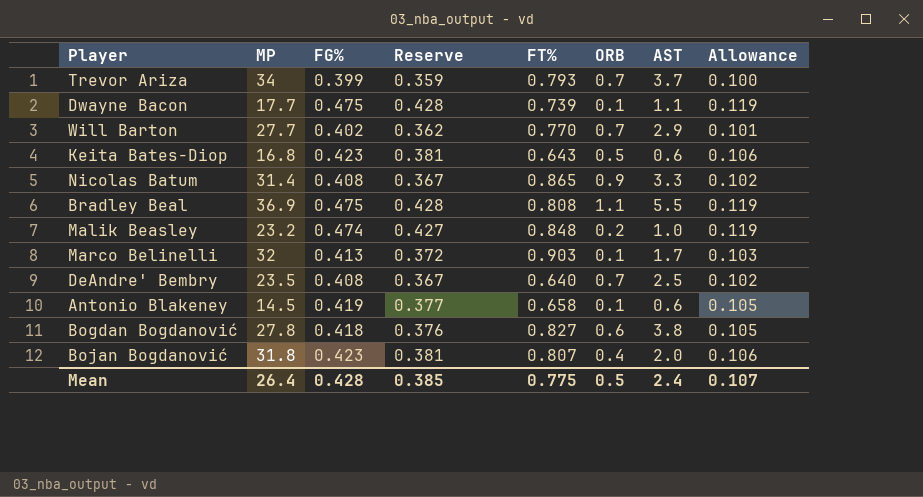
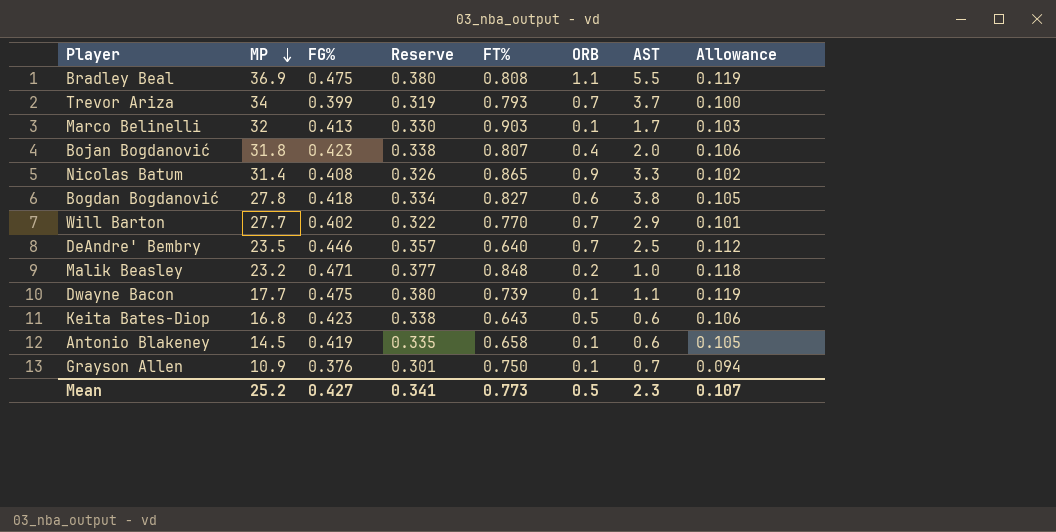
row order: none -> MP descending
column Reserve | formula: [FG%] * 0.9 -> [FG%] * 0.8
DeAndre' Bembry | FG%: 0.408 -> 0.446
DeAndre' Bembry | Allowance: 0.102 -> 0.112
Malik Beasley | FG%: 0.474 -> 0.471
Malik Beasley | Allowance: 0.119 -> 0.118
row Grayson Allen: none -> 10.9 | 0.376 | 0.301 | 0.750 | 0.1 | 0.7 | 0.094
Mean | MP: 26.4 -> 25.2
Mean | FG%: 0.428 -> 0.427
Mean | Reserve: 0.385 -> 0.341
Mean | FT%: 0.775 -> 0.773
Mean | AST: 2.4 -> 2.3

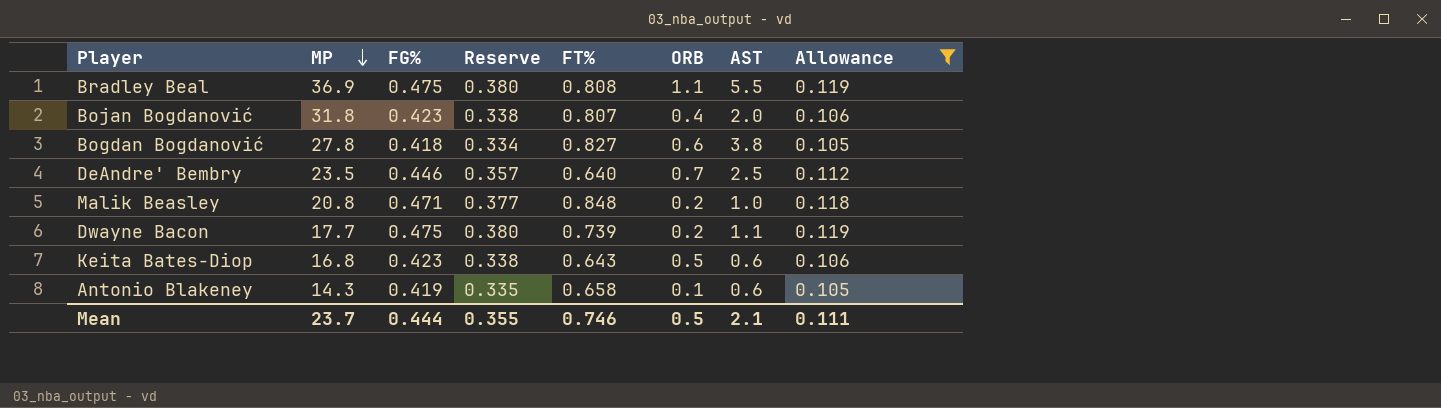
filter: none -> Allowance >= 0.105
Malik Beasley | MP: 23.2 -> 20.8
Dwayne Bacon | ORB: 0.1 -> 0.2
Antonio Blakeney | MP: 14.5 -> 14.3
Mean | MP: 25.2 -> 23.7
Mean | FG%: 0.427 -> 0.444
Mean | Reserve: 0.341 -> 0.355
Mean | FT%: 0.773 -> 0.746
Mean | AST: 2.3 -> 2.1
Mean | Allowance: 0.107 -> 0.111

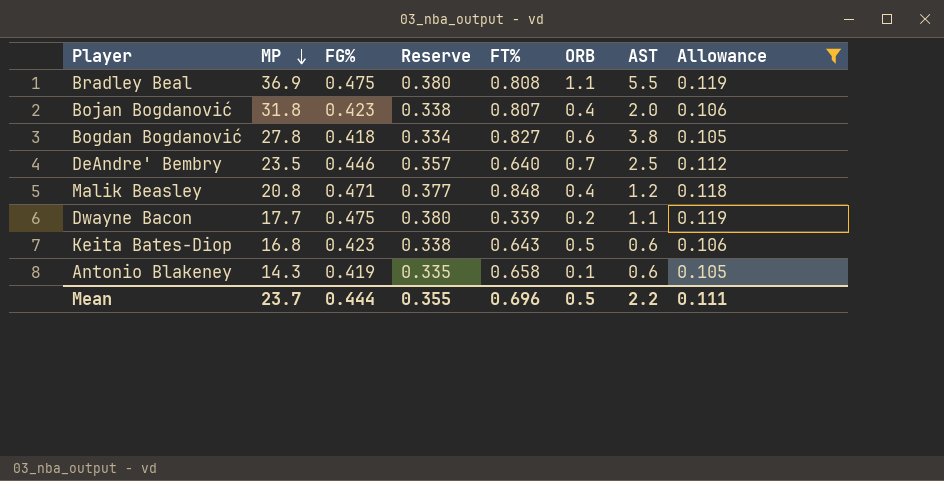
Malik Beasley | ORB: 0.2 -> 0.4
Malik Beasley | AST: 1.0 -> 1.2
Dwayne Bacon | FT%: 0.739 -> 0.339
Mean | FT%: 0.746 -> 0.696
Mean | AST: 2.1 -> 2.2

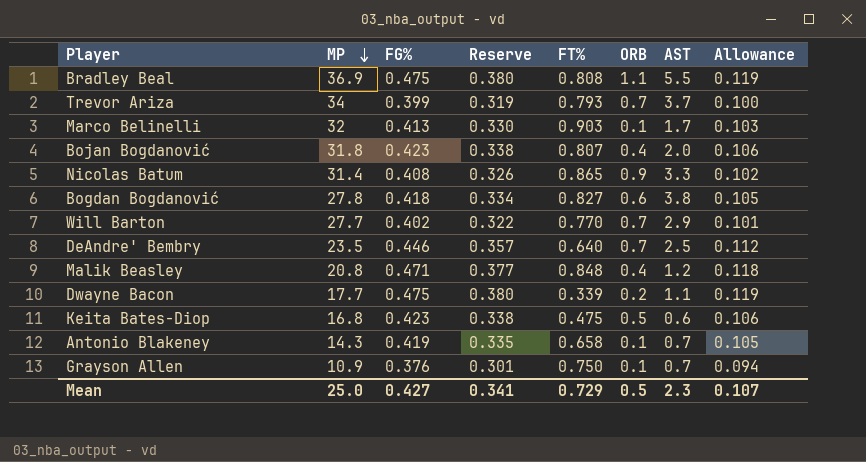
filter: Allowance >= 0.105 -> none
Keita Bates-Diop | FT%: 0.643 -> 0.475
Antonio Blakeney | AST: 0.6 -> 0.7
Mean | MP: 23.7 -> 25.0
Mean | FG%: 0.444 -> 0.427
Mean | Reserve: 0.355 -> 0.341
Mean | FT%: 0.696 -> 0.729
Mean | AST: 2.2 -> 2.3
Mean | Allowance: 0.111 -> 0.107

